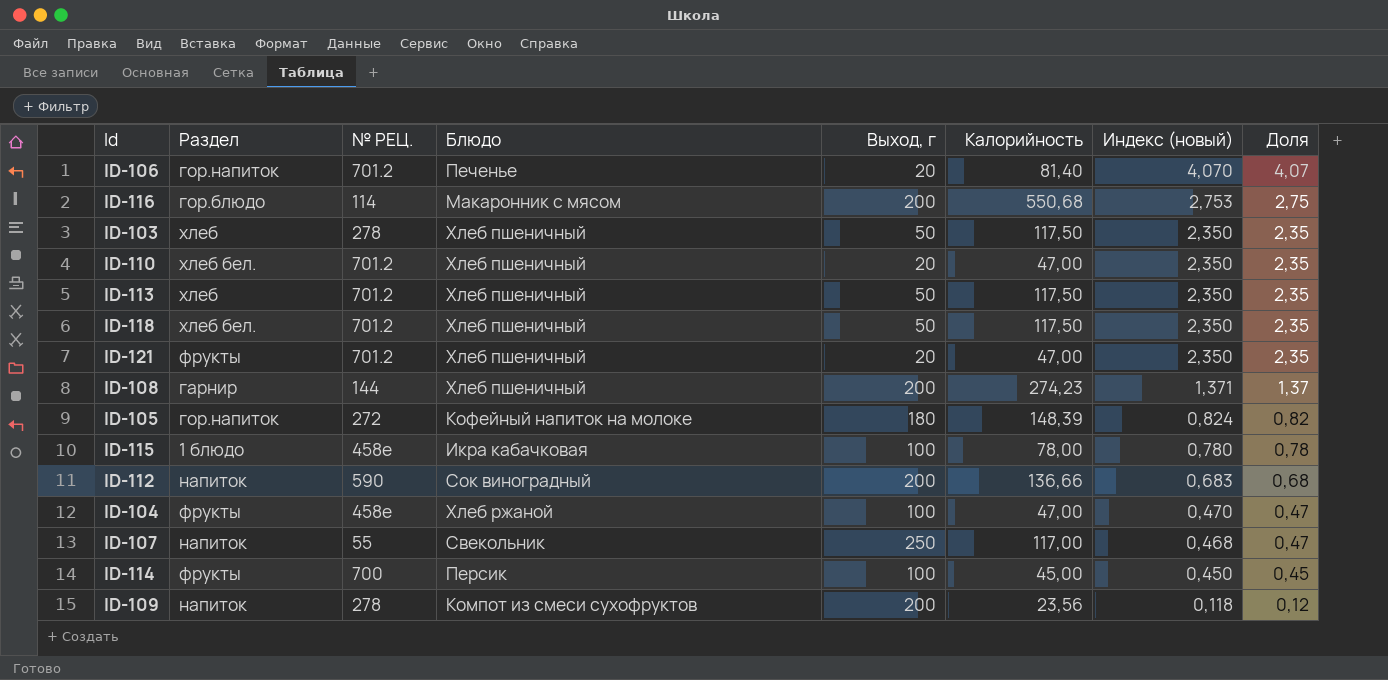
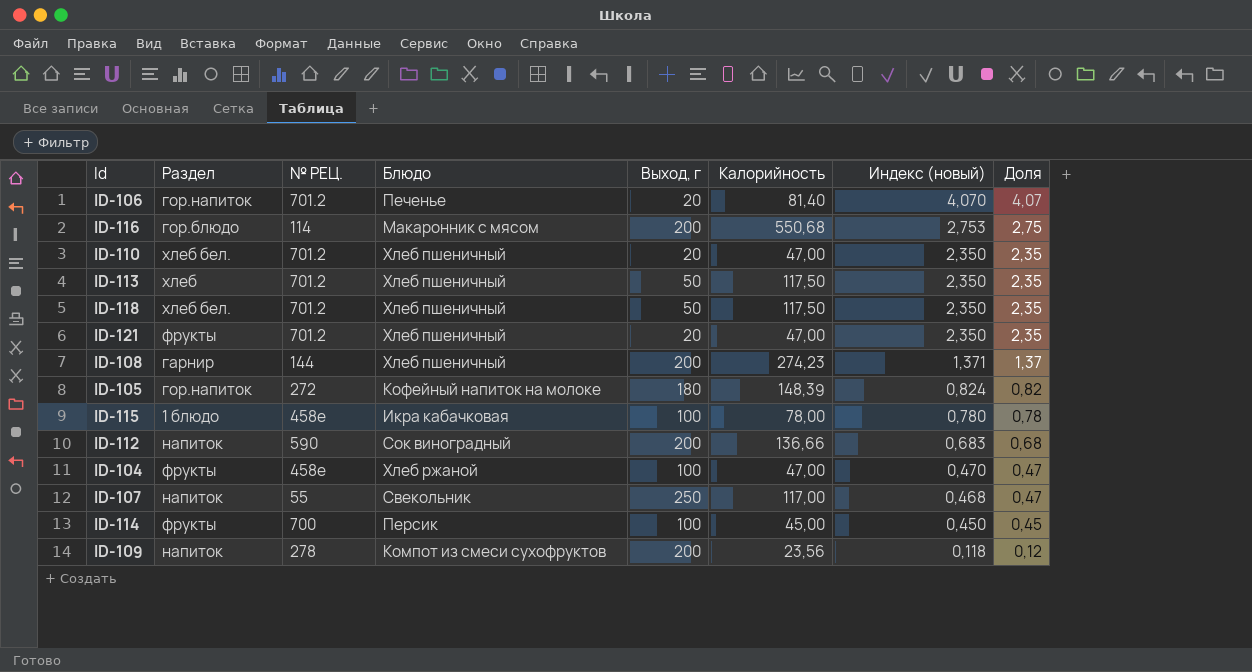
row ID-103: хлеб | 278 | Хлеб пшеничный | 50 | 117,50 | 2,350 | 2,35 -> none

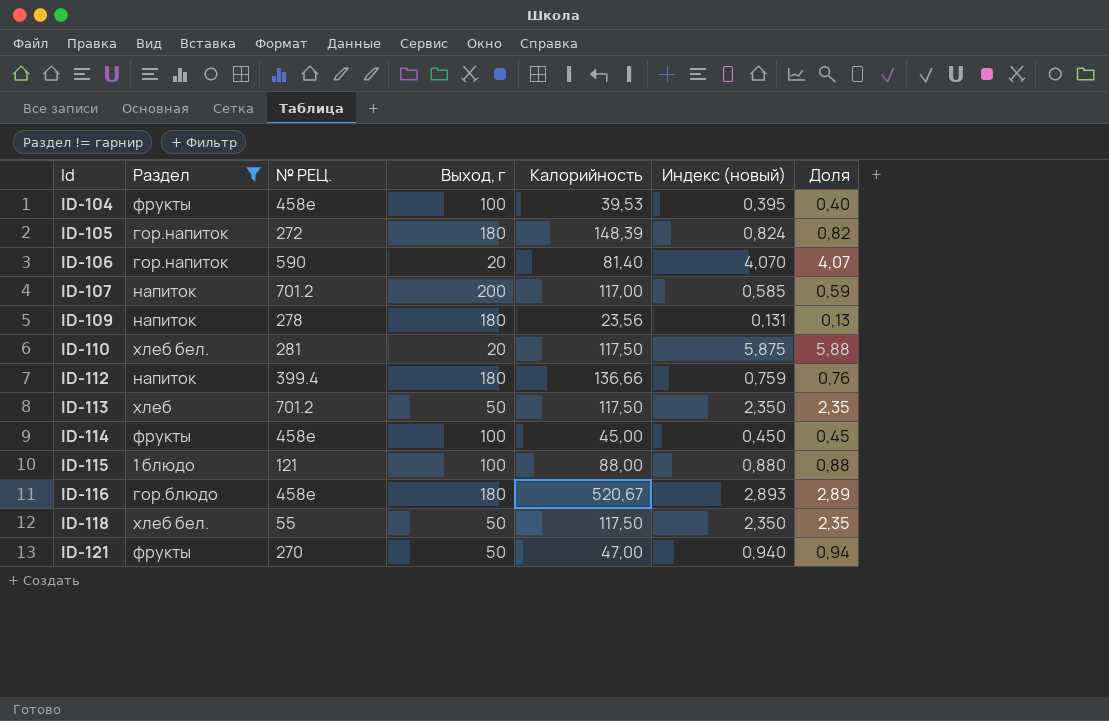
filter: none -> Раздел != гарнир
row order: Индекс (новый) descending -> Id ascending
column Блюдо | position: 4 -> none
ID-104 | Калорийность: 47,00 -> 39,53
ID-104 | Индекс (новый): 0,470 -> 0,395
ID-104 | Доля: 0,47 -> 0,40
ID-106 | № РЕЦ.: 701.2 -> 590
ID-107 | № РЕЦ.: 55 -> 701.2
ID-107 | Выход, г: 250 -> 200
ID-107 | Индекс (новый): 0,468 -> 0,585
ID-107 | Доля: 0,47 -> 0,59
ID-109 | Выход, г: 200 -> 180
ID-109 | Индекс (новый): 0,118 -> 0,131
ID-109 | Доля: 0,12 -> 0,13
ID-110 | № РЕЦ.: 701.2 -> 281
ID-110 | Калорийность: 47,00 -> 117,50
ID-110 | Индекс (новый): 2,350 -> 5,875
ID-110 | Доля: 2,35 -> 5,88
ID-112 | № РЕЦ.: 590 -> 399.4
ID-112 | Выход, г: 200 -> 180
ID-112 | Индекс (новый): 0,683 -> 0,759
ID-112 | Доля: 0,68 -> 0,76
ID-114 | № РЕЦ.: 700 -> 458е
ID-115 | № РЕЦ.: 458е -> 121
ID-115 | Калорийность: 78,00 -> 88,00
ID-115 | Индекс (новый): 0,780 -> 0,880
ID-115 | Доля: 0,78 -> 0,88
ID-116 | № РЕЦ.: 114 -> 458е
ID-116 | Выход, г: 200 -> 180
ID-116 | Калорийность: 550,68 -> 520,67
ID-116 | Индекс (новый): 2,753 -> 2,893
ID-116 | Доля: 2,75 -> 2,89
ID-118 | № РЕЦ.: 701.2 -> 55
ID-121 | № РЕЦ.: 701.2 -> 270
ID-121 | Выход, г: 20 -> 50
ID-121 | Индекс (новый): 2,350 -> 0,940
ID-121 | Доля: 2,35 -> 0,94

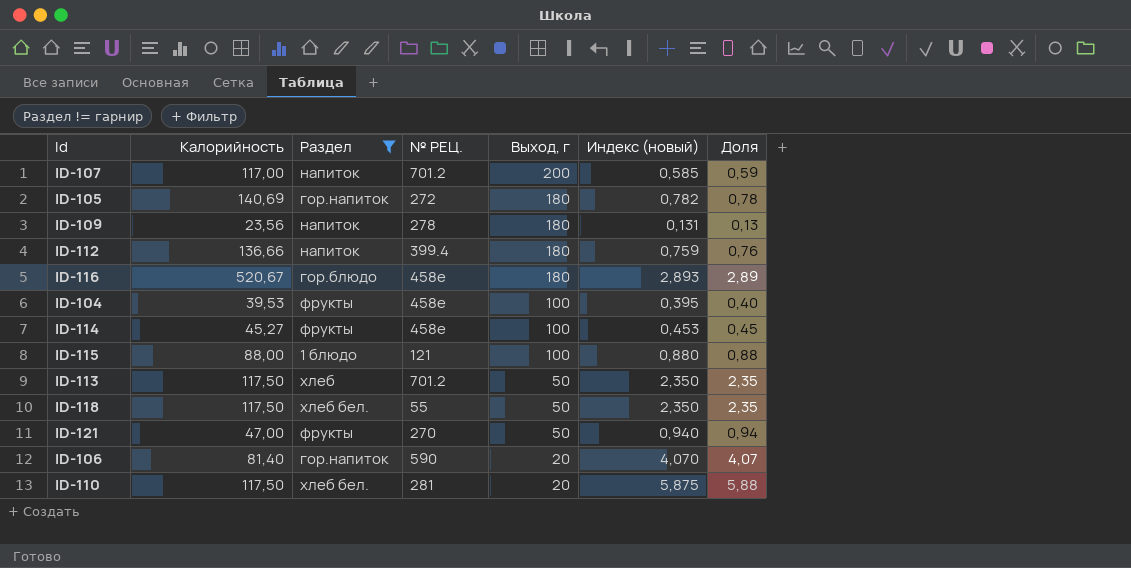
row order: Id ascending -> Выход, г descending
column Калорийность | position: 5 -> 2
ID-105 | Калорийность: 148,39 -> 140,69
ID-105 | Индекс (новый): 0,824 -> 0,782
ID-105 | Доля: 0,82 -> 0,78
ID-114 | Калорийность: 45,00 -> 45,27
ID-114 | Индекс (новый): 0,450 -> 0,453

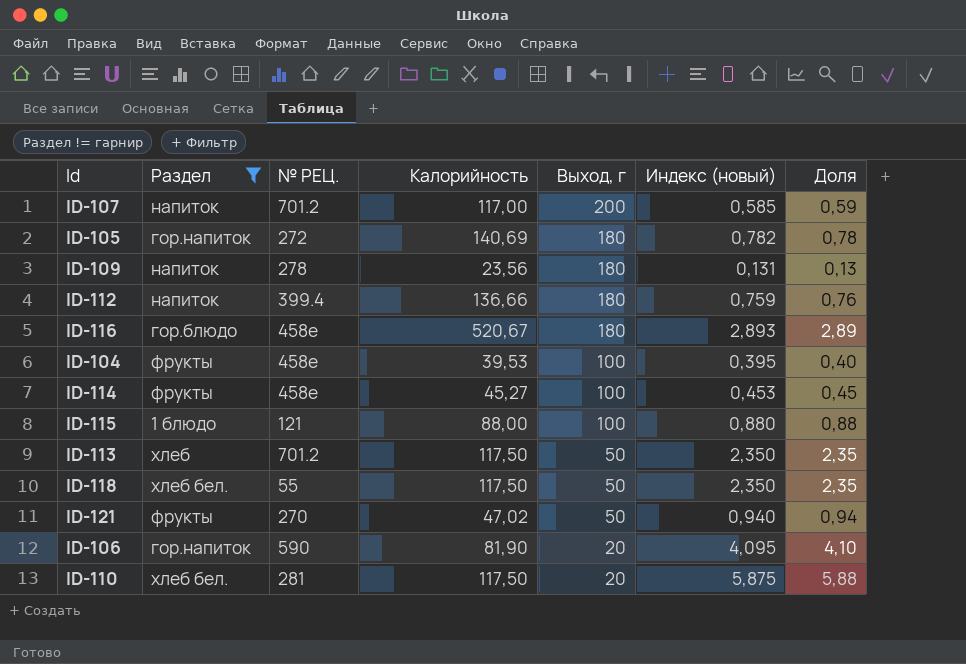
column Калорийность | position: 2 -> 4
ID-121 | Калорийность: 47,00 -> 47,02
ID-106 | Калорийность: 81,40 -> 81,90
ID-106 | Индекс (новый): 4,070 -> 4,095
ID-106 | Доля: 4,07 -> 4,10

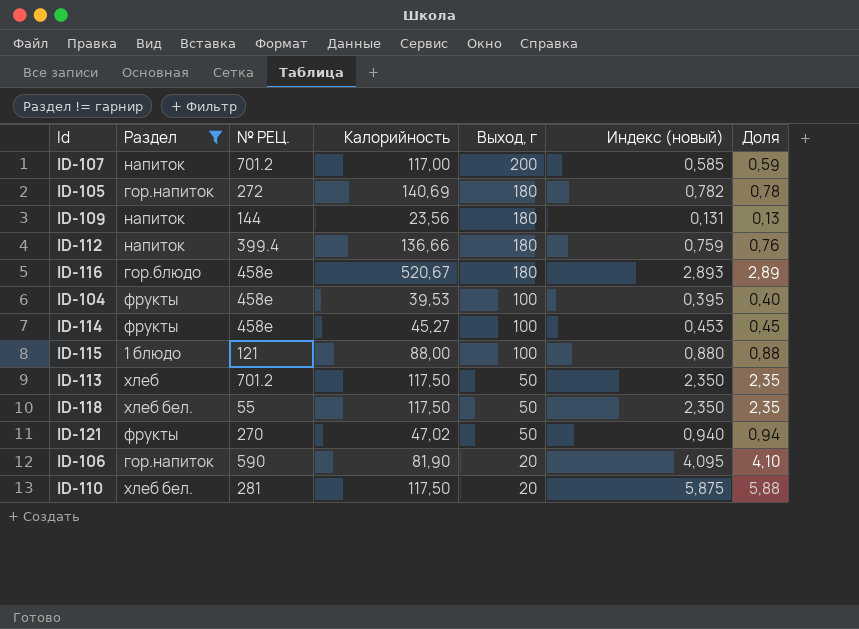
ID-109 | № РЕЦ.: 278 -> 144

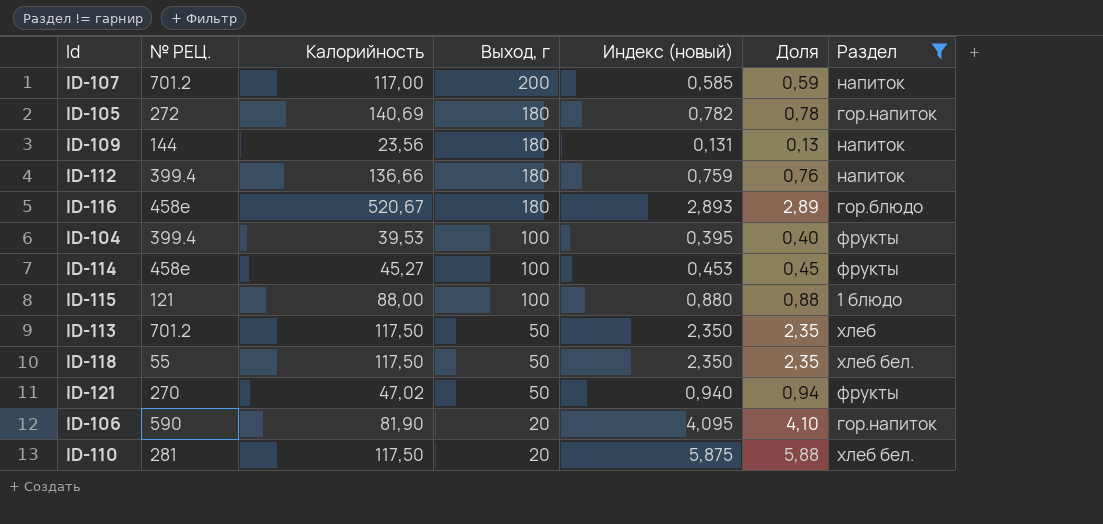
column Раздел | position: 2 -> 7
ID-104 | № РЕЦ.: 458е -> 399.4

